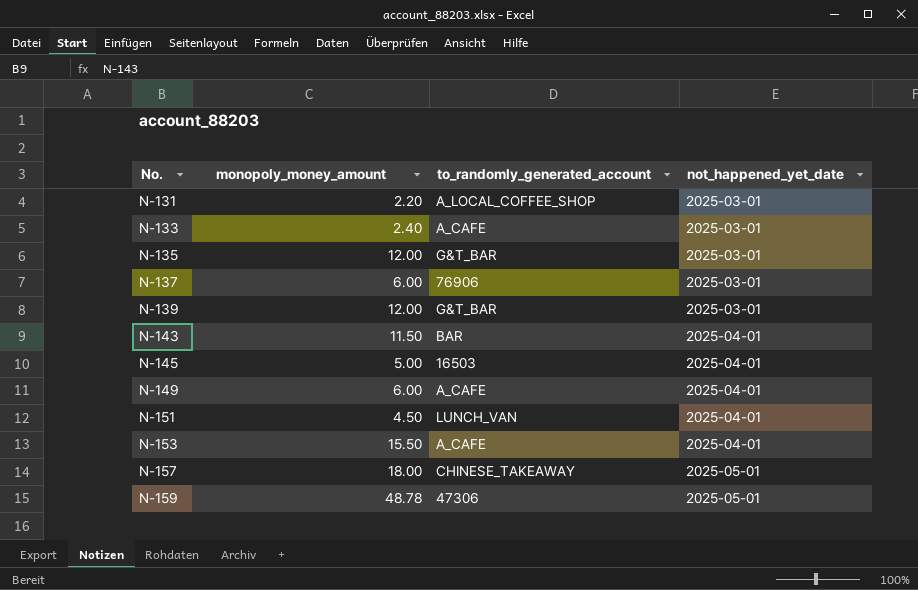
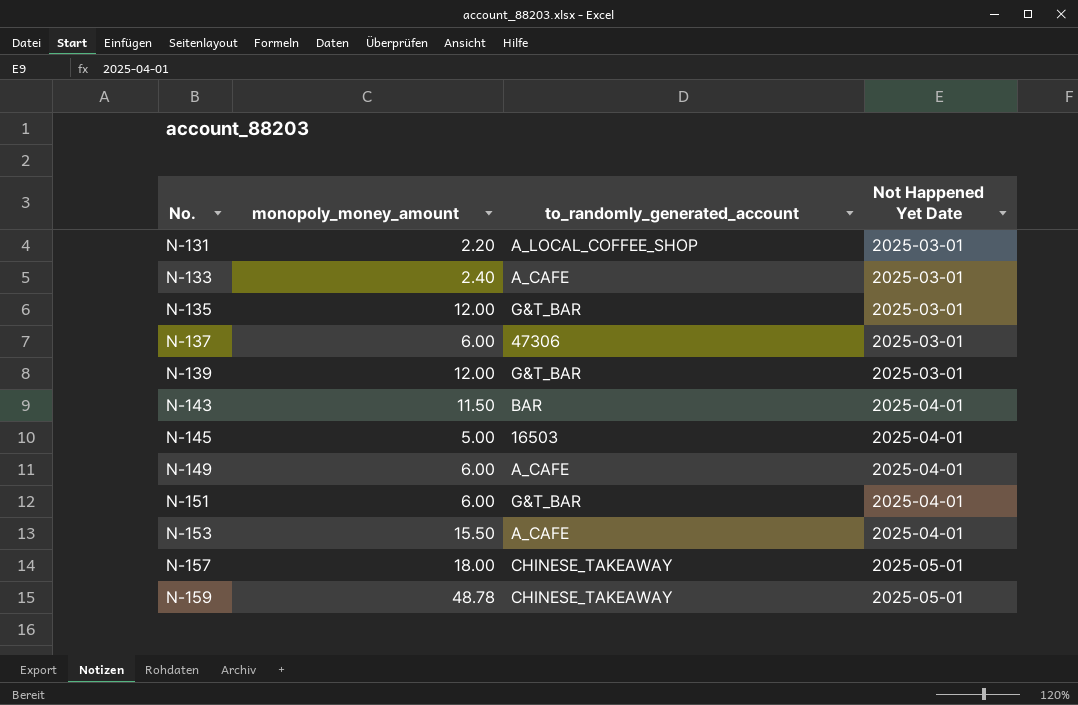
column name: not_happened_yet_date -> Not Happened Yet Date
N-137 | to_randomly_generated_account: 76906 -> 47306
N-151 | monopoly_money_amount: 4.50 -> 6.00
N-151 | to_randomly_generated_account: LUNCH_VAN -> G&T_BAR
N-159 | to_randomly_generated_account: 47306 -> CHINESE_TAKEAWAY

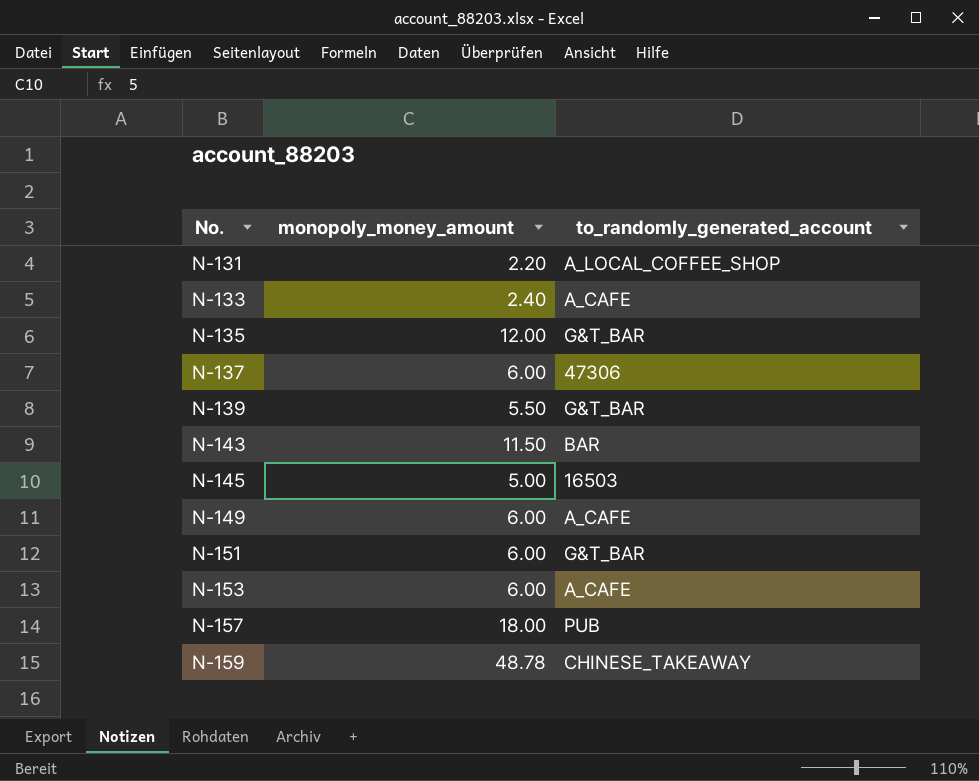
column Not Happened Yet Date | position: 4 -> none
N-139 | monopoly_money_amount: 12.00 -> 5.50
N-153 | monopoly_money_amount: 15.50 -> 6.00
N-157 | to_randomly_generated_account: CHINESE_TAKEAWAY -> PUB

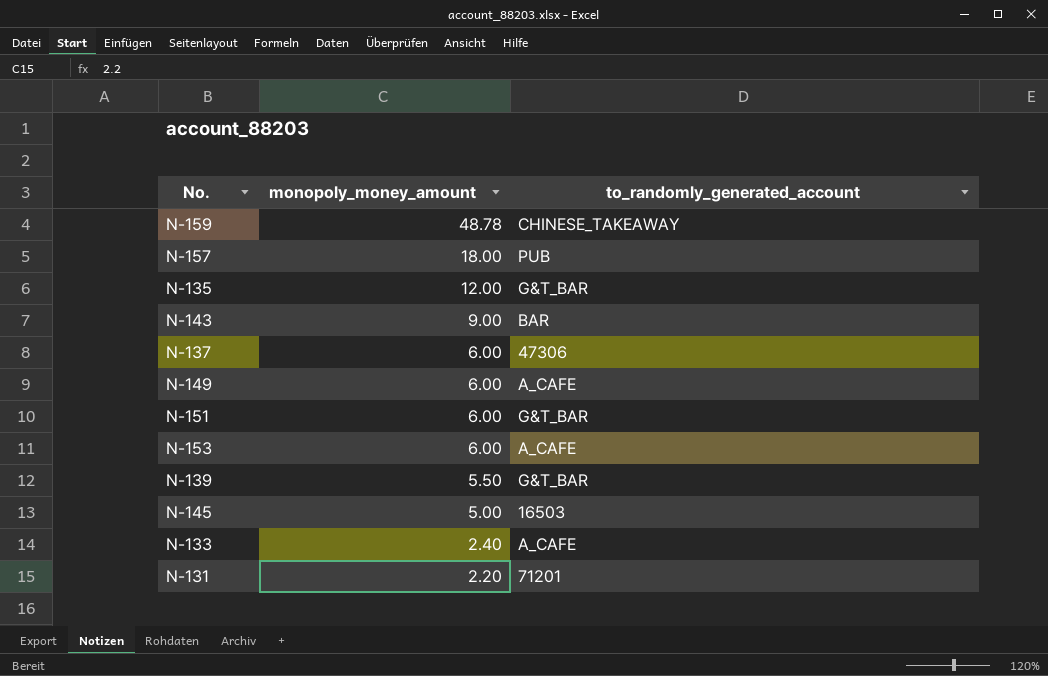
row order: No. ascending -> monopoly_money_amount descending
N-143 | monopoly_money_amount: 11.50 -> 9.00
N-131 | to_randomly_generated_account: A_LOCAL_COFFEE_SHOP -> 71201

